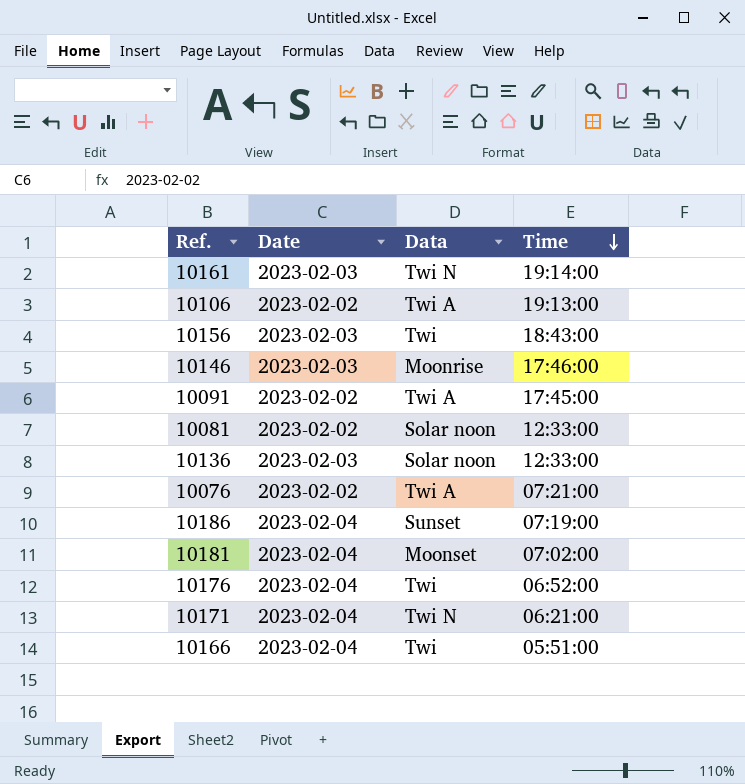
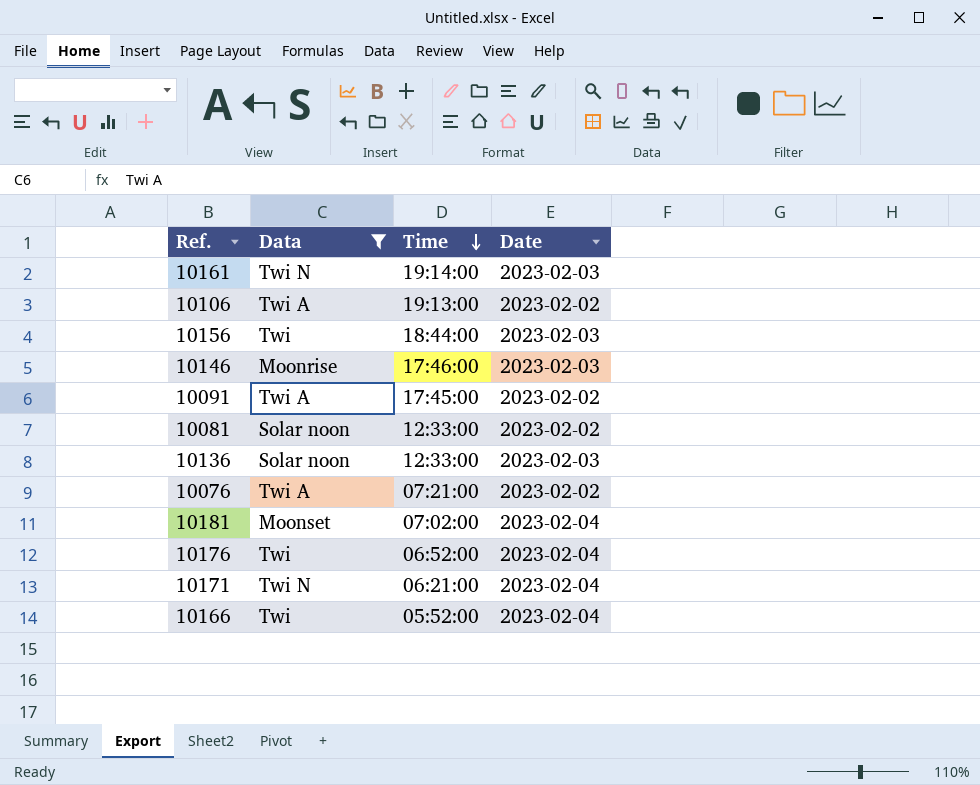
filter: none -> Data != Sunset
column Date | position: 2 -> 4
10156 | Time: 18:43:00 -> 18:44:00
10166 | Time: 05:51:00 -> 05:52:00

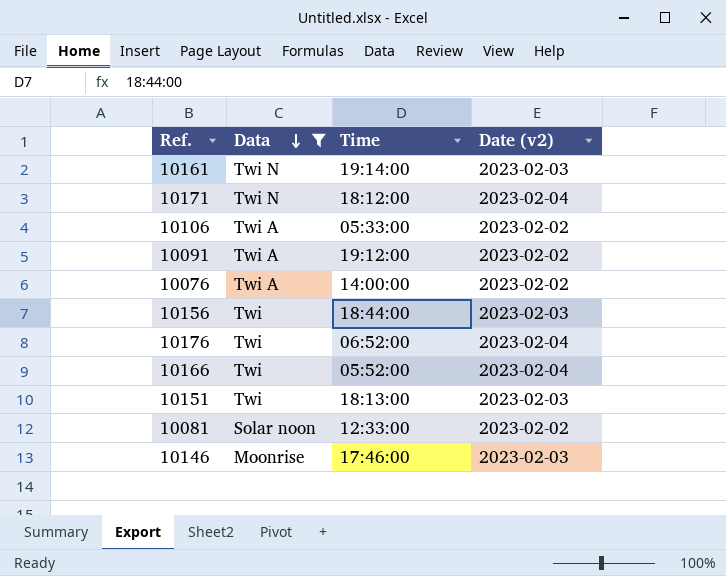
row order: Time descending -> Data descending
column name: Date -> Date (v2)
row 10136: Solar noon | 12:33:00 | 2023-02-03 -> none
row 10181: Moonset | 07:02:00 | 2023-02-04 -> none
10171 | Time: 06:21:00 -> 18:12:00
10106 | Time: 19:13:00 -> 05:33:00
10091 | Time: 17:45:00 -> 19:12:00
10076 | Time: 07:21:00 -> 14:00:00
row 10151: none -> Twi | 18:13:00 | 2023-02-03

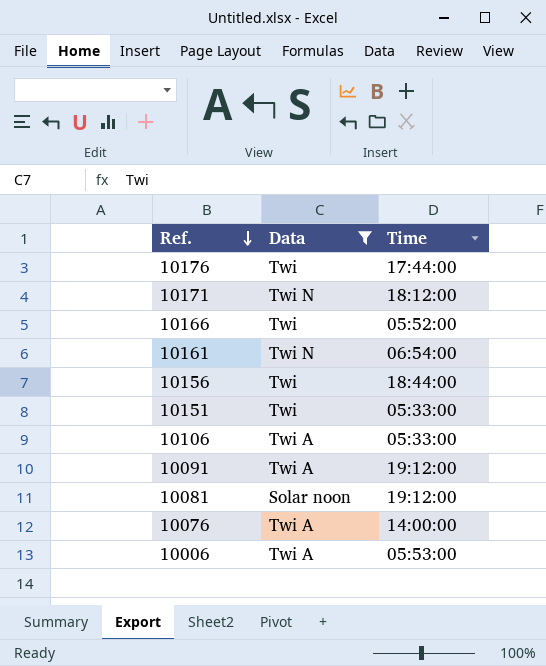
row order: Data descending -> Ref. descending
column Date (v2) | position: 4 -> none
row 10146: Moonrise | 17:46:00 | 2023-02-03 -> none
10176 | Time: 06:52:00 -> 17:44:00
10161 | Time: 19:14:00 -> 06:54:00
10151 | Time: 18:13:00 -> 05:33:00
10081 | Time: 12:33:00 -> 19:12:00
row 10006: none -> Twi A | 05:53:00

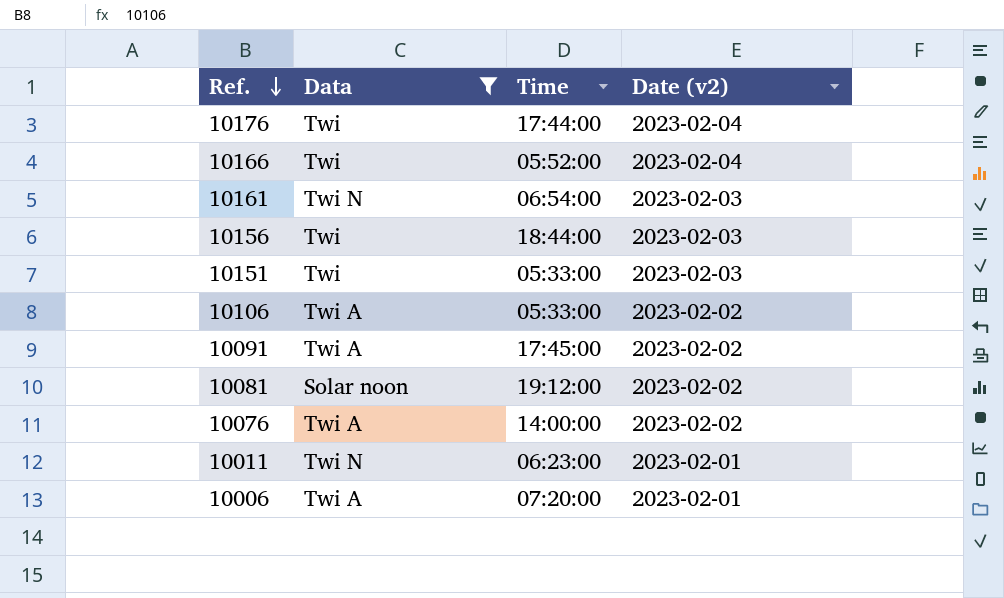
column Date (v2) | position: none -> 4
row 10171: Twi N | 18:12:00 -> none
10091 | Time: 19:12:00 -> 17:45:00
row 10011: none -> Twi N | 06:23:00 | 2023-02-01
10006 | Time: 05:53:00 -> 07:20:00

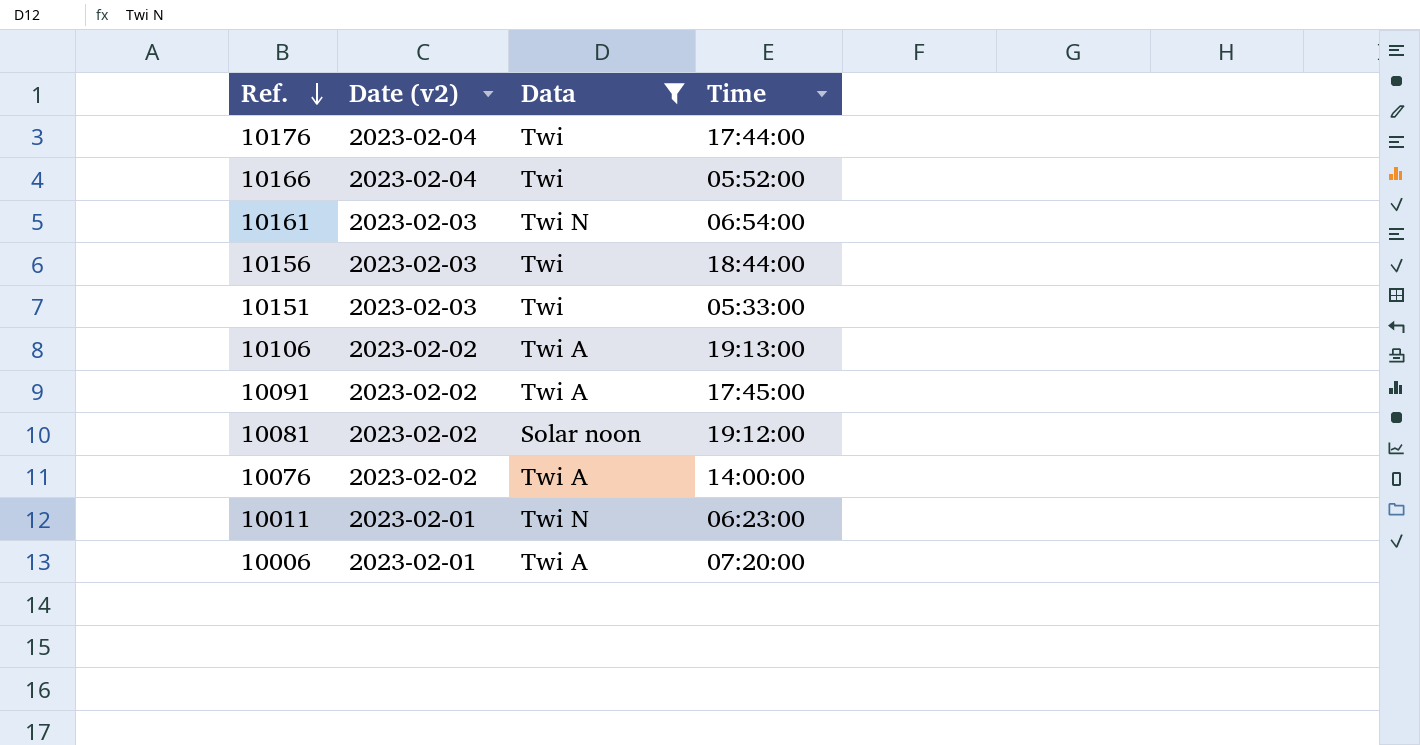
column Date (v2) | position: 4 -> 2
10106 | Time: 05:33:00 -> 19:13:00

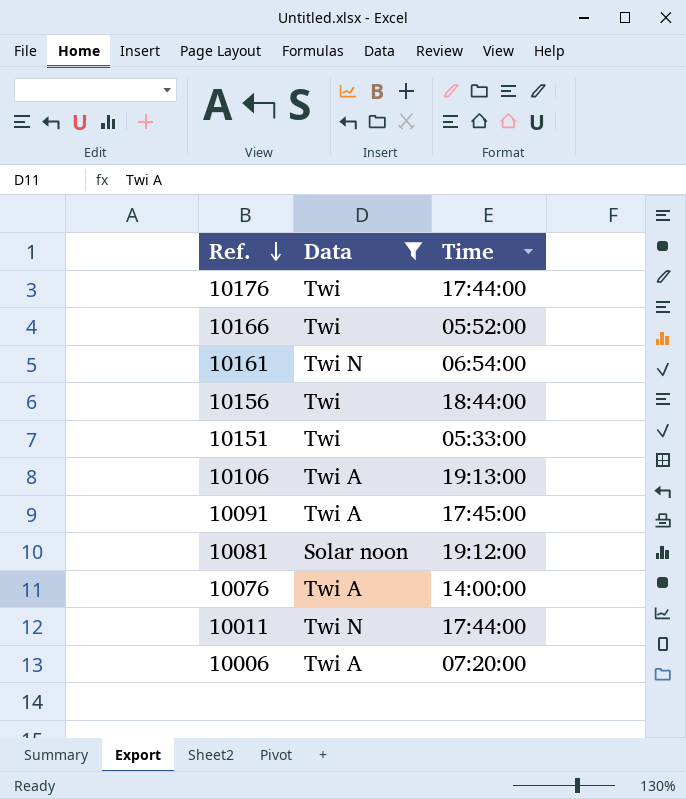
column Date (v2) | position: 2 -> none
10011 | Time: 06:23:00 -> 17:44:00

